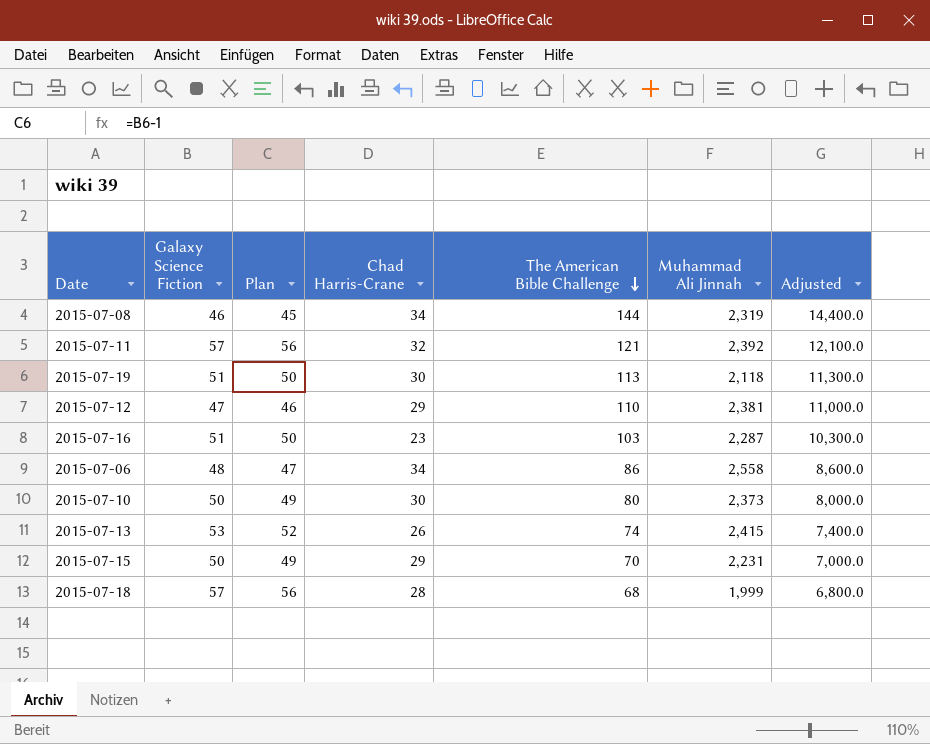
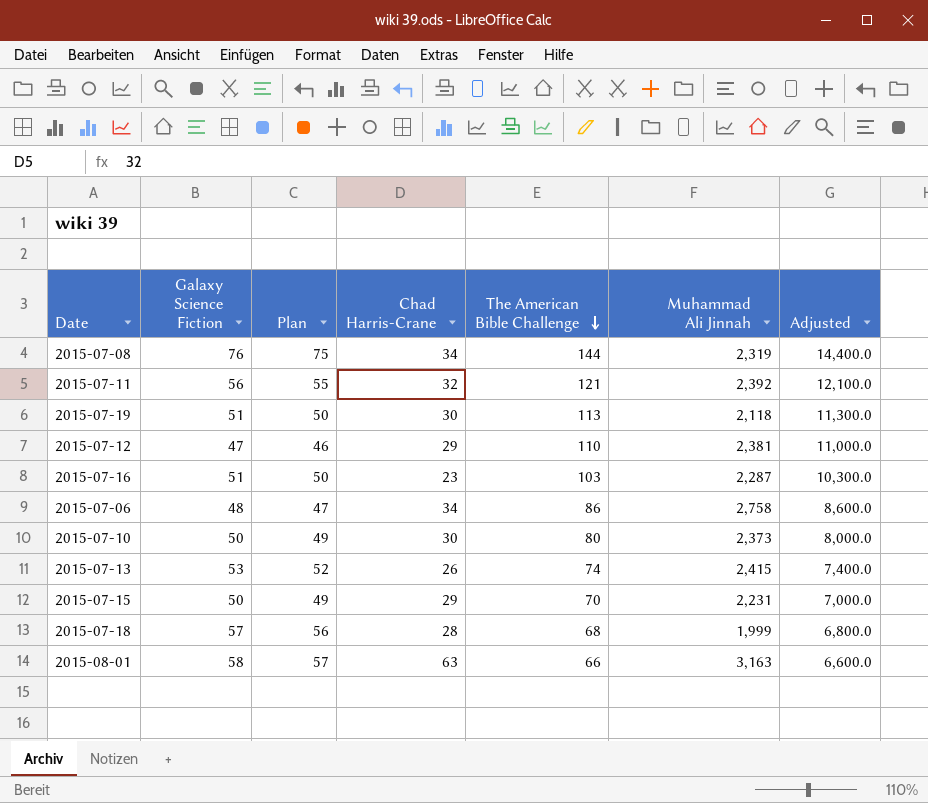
2015-07-08 | Galaxy Science Fiction: 46 -> 76
2015-07-08 | Plan: 45 -> 75
2015-07-11 | Galaxy Science Fiction: 57 -> 56
2015-07-11 | Plan: 56 -> 55
2015-07-06 | Muhammad Ali Jinnah: 2,558 -> 2,758
row 2015-08-01: none -> 58 | 57 | 63 | 66 | 3,163 | 6,600.0

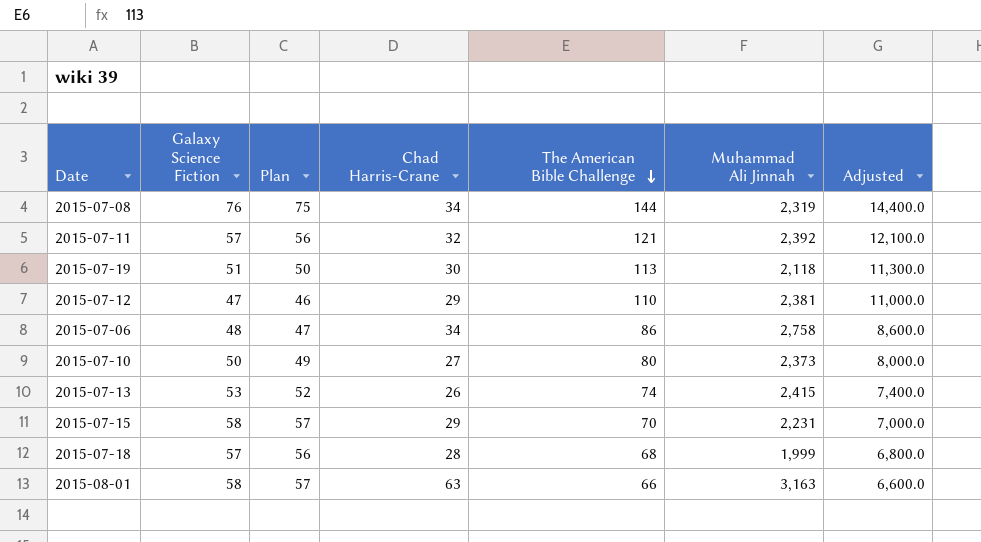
row 2015-07-16: 51 | 50 | 23 | 103 | 2,287 | 10,300.0 -> none
2015-07-11 | Galaxy Science Fiction: 56 -> 57
2015-07-11 | Plan: 55 -> 56
2015-07-10 | Chad Harris-Crane: 30 -> 27
2015-07-15 | Galaxy Science Fiction: 50 -> 58
2015-07-15 | Plan: 49 -> 57

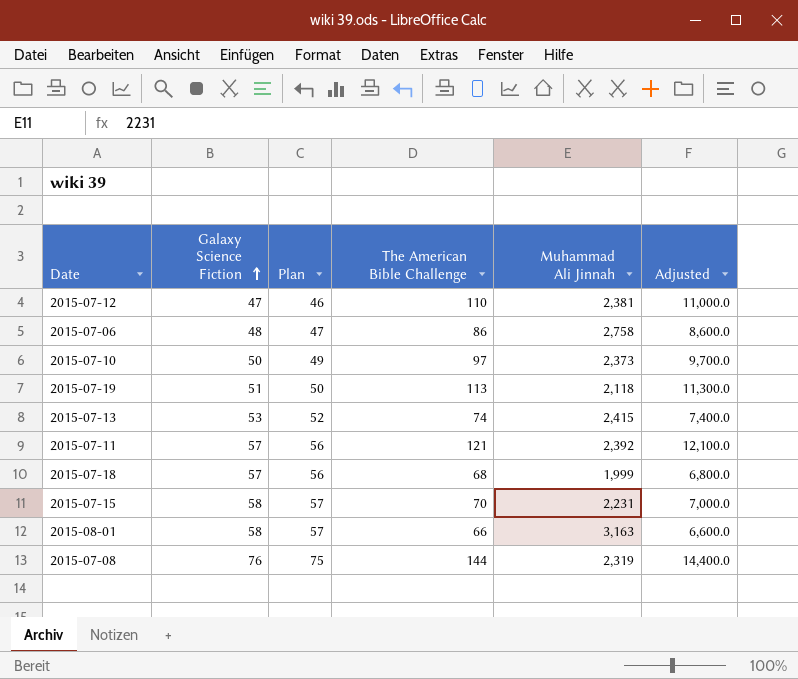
row order: The American Bible Challenge descending -> Galaxy Science Fiction ascending
column Chad Harris-Crane | position: 4 -> none
2015-07-10 | The American Bible Challenge: 80 -> 97
2015-07-10 | Adjusted: 8,000.0 -> 9,700.0

